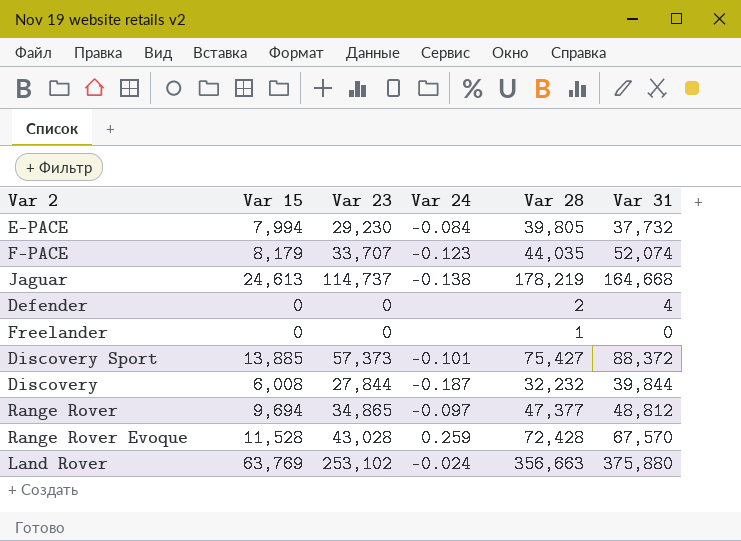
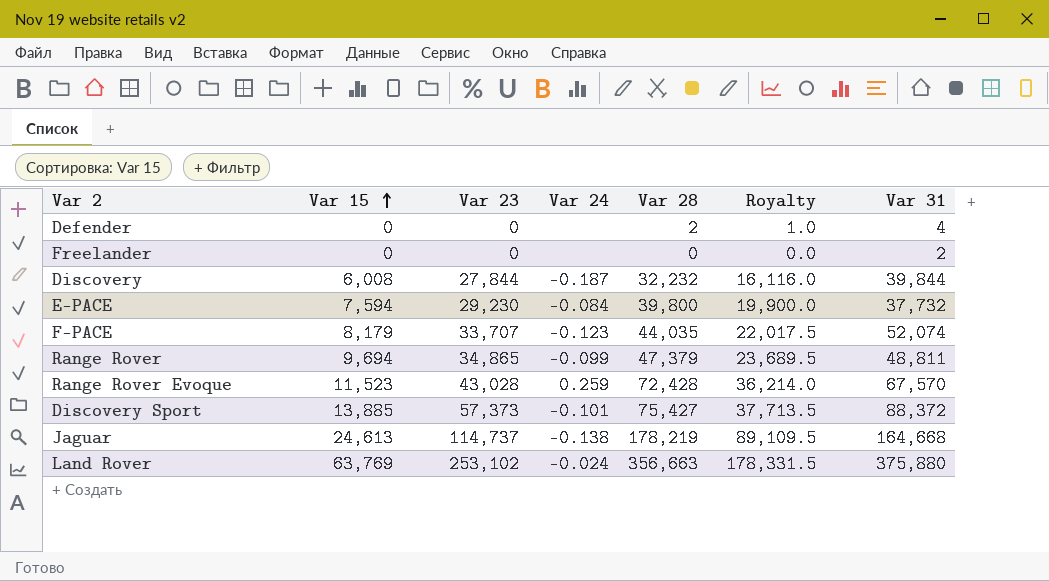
row order: none -> Var 15 ascending
column Royalty | formula: none -> [Var 28] * 0.5
Freelander | Var 28: 1 -> 0
Freelander | Var 31: 0 -> 2
E-PACE | Var 15: 7,994 -> 7,594
E-PACE | Var 28: 39,805 -> 39,800
Range Rover | Var 24: -0.097 -> -0.099
Range Rover | Var 28: 47,377 -> 47,379
Range Rover | Var 31: 48,812 -> 48,811
Range Rover Evoque | Var 15: 11,528 -> 11,523

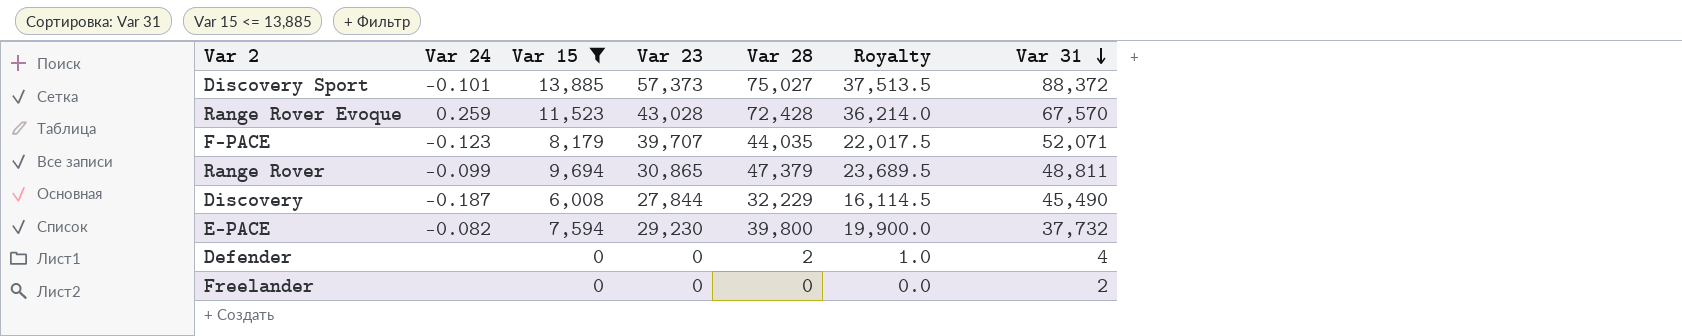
filter: none -> Var 15 <= 13,885
row order: Var 15 ascending -> Var 31 descending
column Var 24 | position: 4 -> 2
Discovery Sport | Var 28: 75,427 -> 75,027
Discovery Sport | Royalty: 37,713.5 -> 37,513.5
F-PACE | Var 23: 33,707 -> 39,707
F-PACE | Var 31: 52,074 -> 52,071
Range Rover | Var 23: 34,865 -> 30,865
Discovery | Var 28: 32,232 -> 32,229
Discovery | Royalty: 16,116.0 -> 16,114.5
Discovery | Var 31: 39,844 -> 45,490
E-PACE | Var 24: -0.084 -> -0.082

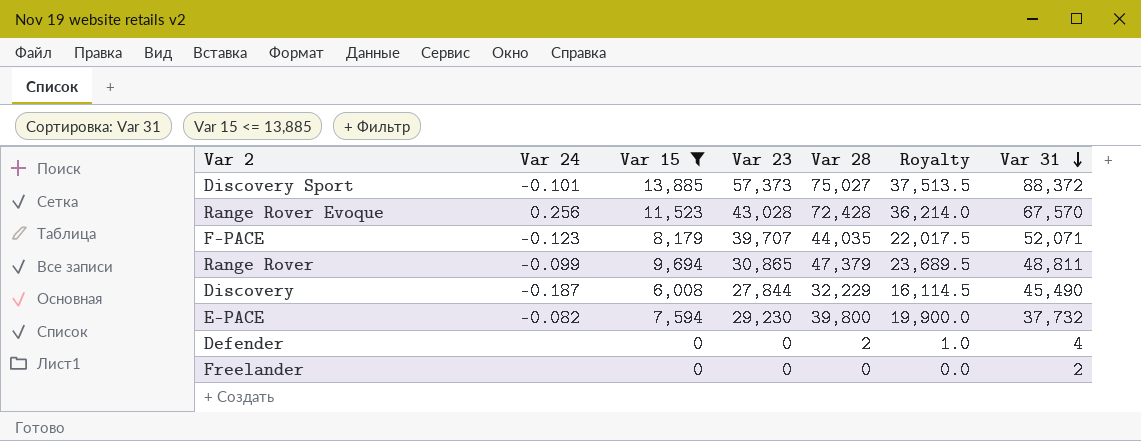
Range Rover Evoque | Var 24: 0.259 -> 0.256

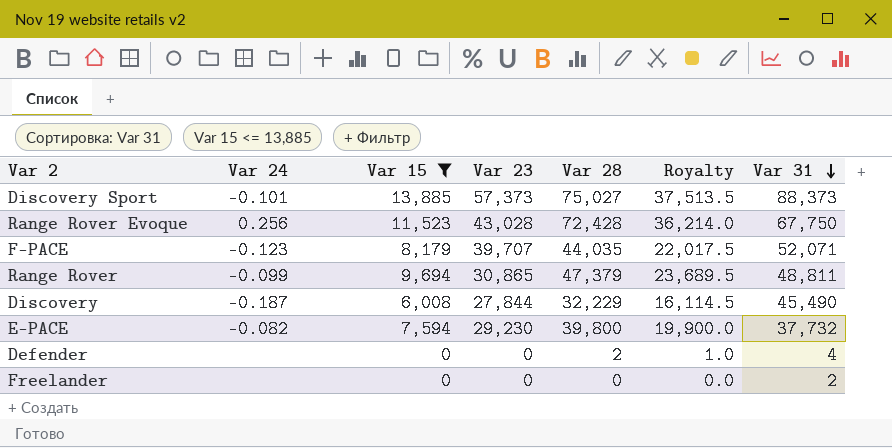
Discovery Sport | Var 31: 88,372 -> 88,373
Range Rover Evoque | Var 31: 67,570 -> 67,750

